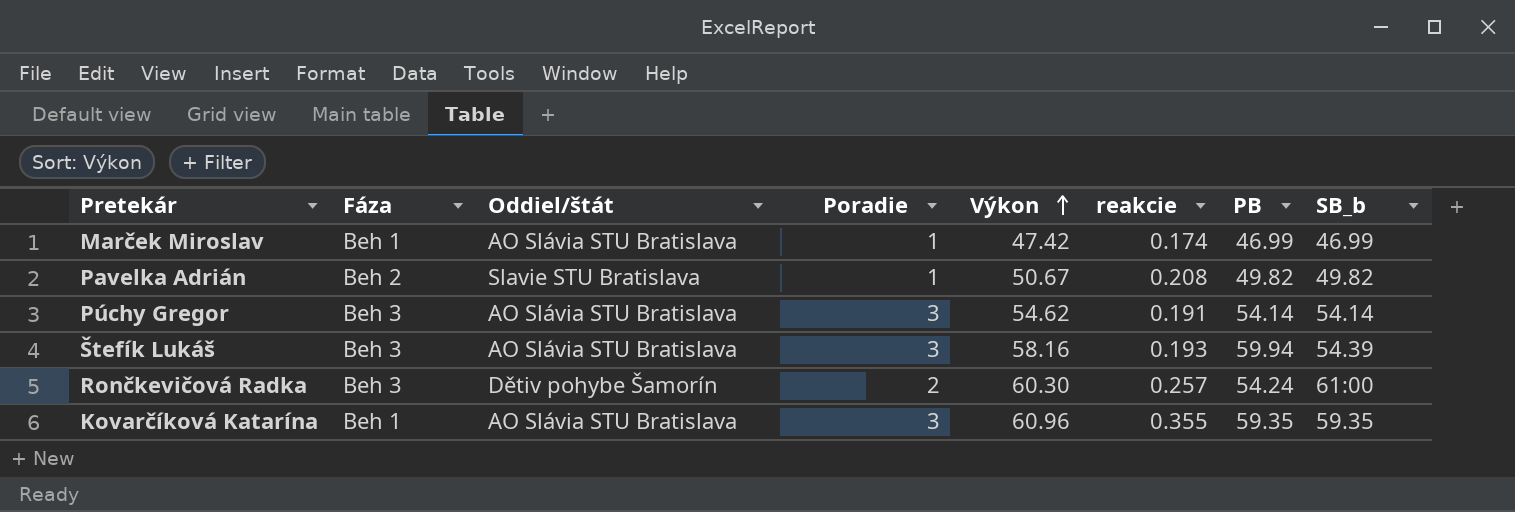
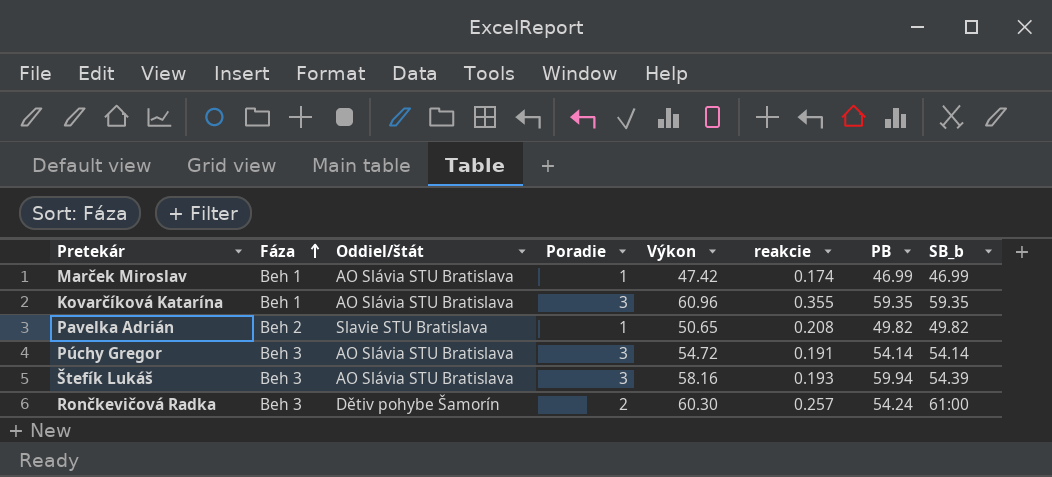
row order: Výkon ascending -> Fáza ascending
Pavelka Adrián | Výkon: 50.67 -> 50.65
Púchy Gregor | Výkon: 54.62 -> 54.72

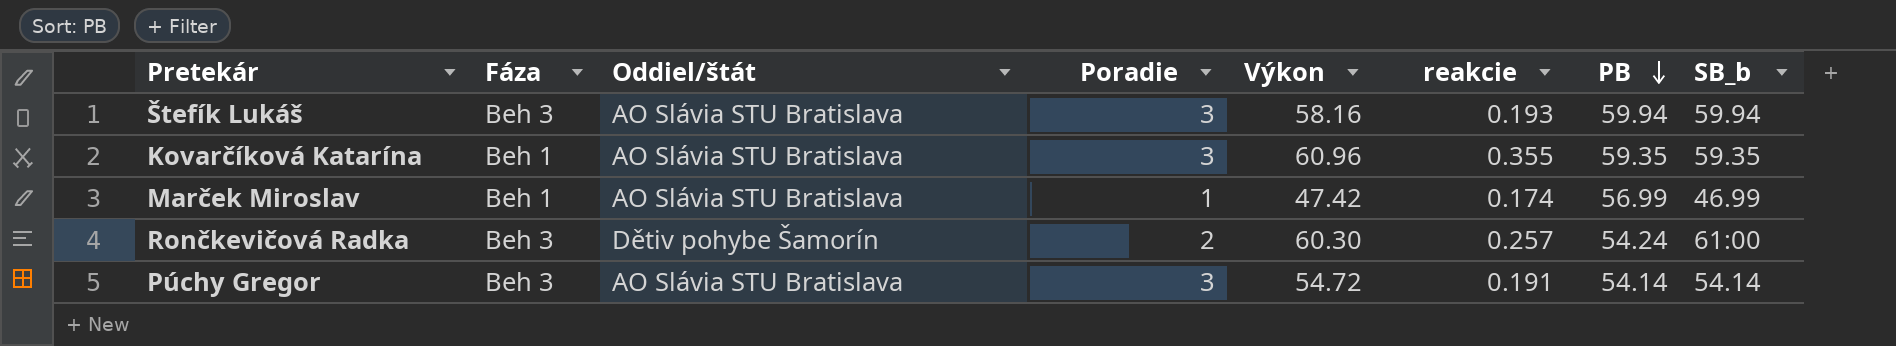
row order: Fáza ascending -> PB descending
row Pavelka Adrián: Beh 2 | Slavie STU Bratislava | 1 | 50.65 | 0.208 | 49.82 | 49.82 -> none
Štefík Lukáš | SB_b: 54.39 -> 59.94
Marček Miroslav | PB: 46.99 -> 56.99

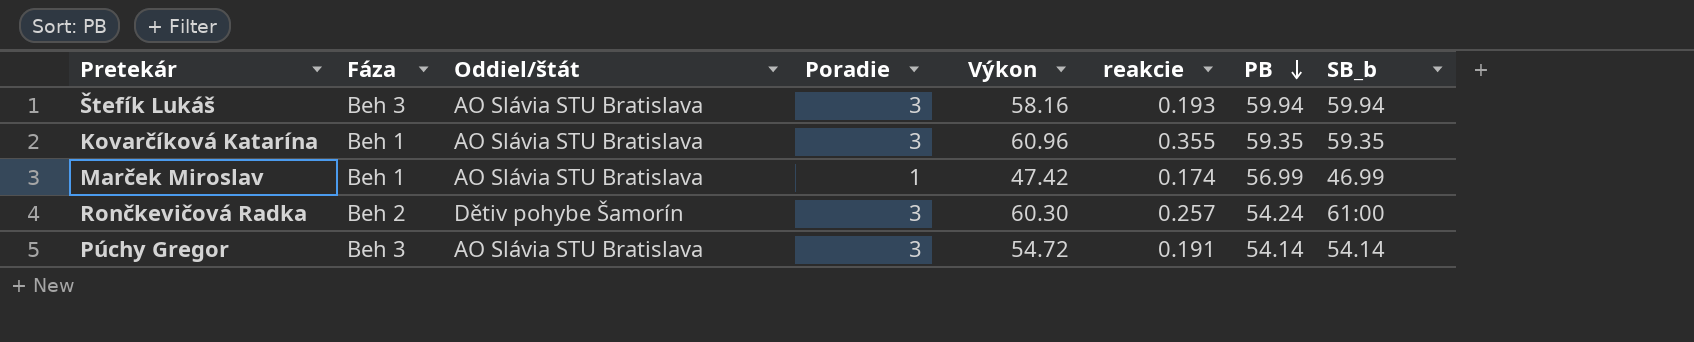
Rončkevičová Radka | Fáza: Beh 3 -> Beh 2
Rončkevičová Radka | Poradie: 2 -> 3

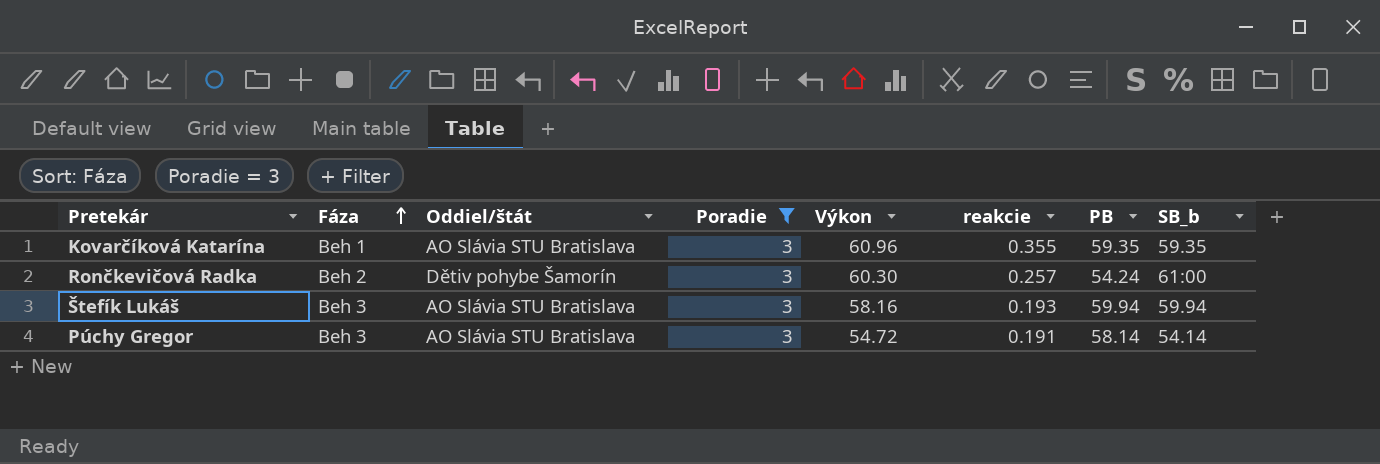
filter: none -> Poradie = 3
row order: PB descending -> Fáza ascending
Púchy Gregor | PB: 54.14 -> 58.14

